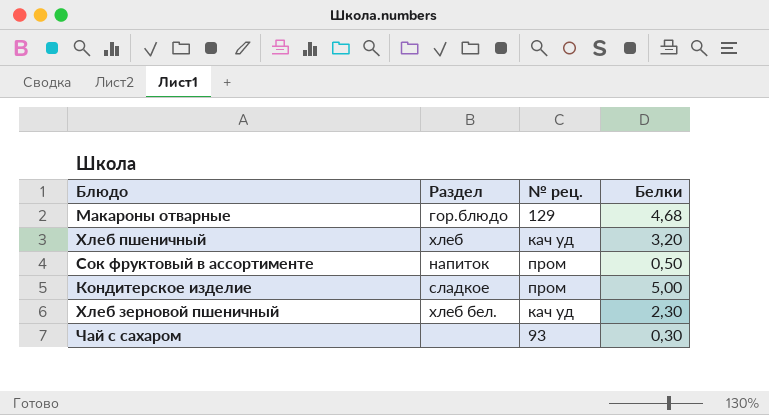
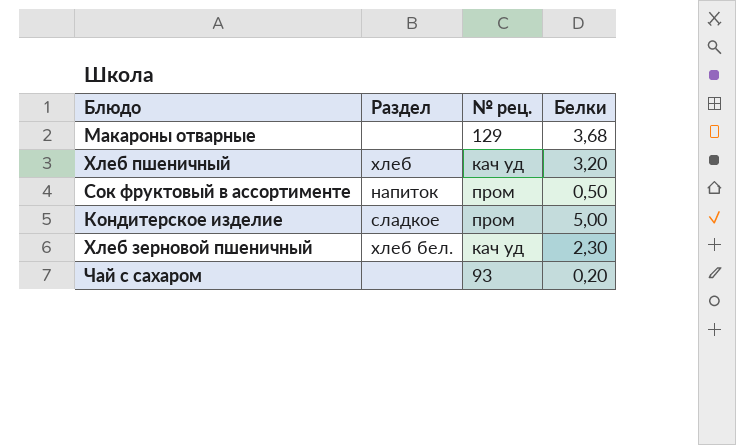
Макароны отварные | Раздел: гор.блюдо -> none
Макароны отварные | Белки: 4,68 -> 3,68
Чай с сахаром | Белки: 0,30 -> 0,20

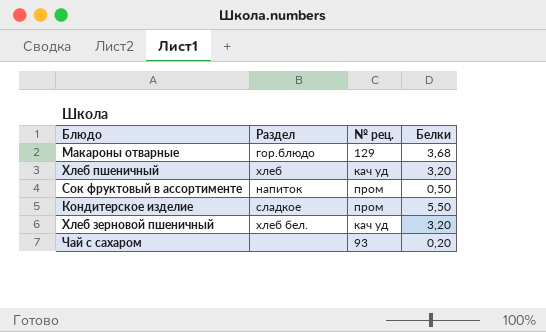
Макароны отварные | Раздел: none -> гор.блюдо
Кондитерское изделие | Белки: 5,00 -> 5,50
Хлеб зерновой пшеничный | Белки: 2,30 -> 3,20

